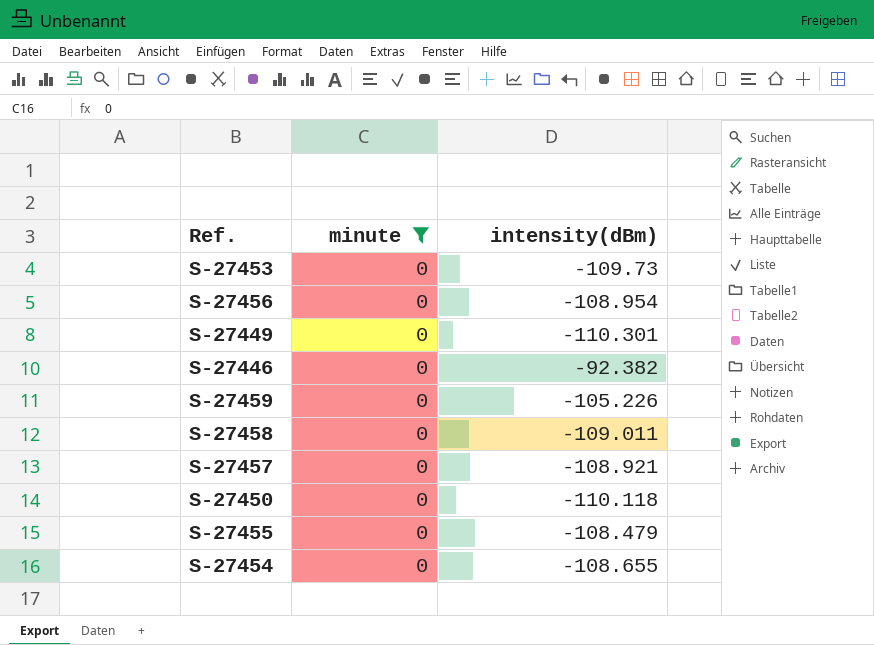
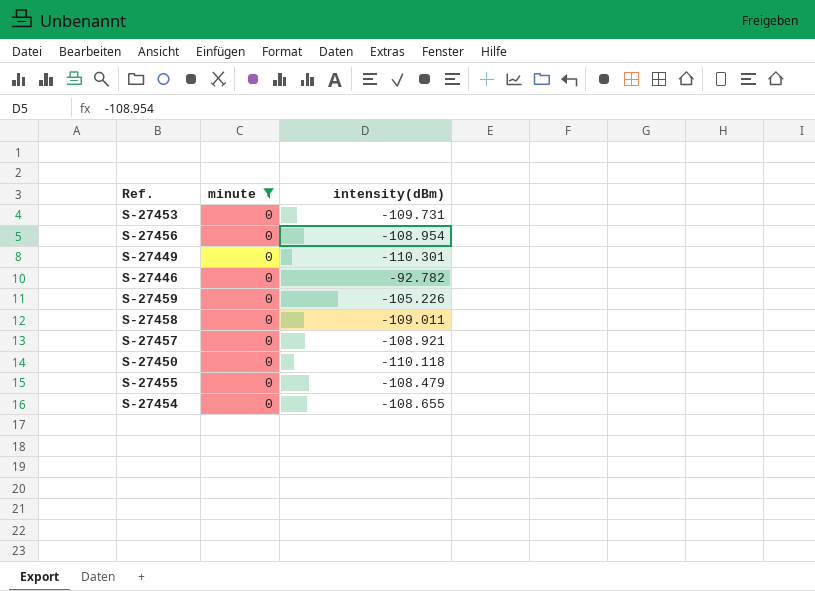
S-27453 | intensity(dBm): -109.73 -> -109.731
S-27446 | intensity(dBm): -92.382 -> -92.782

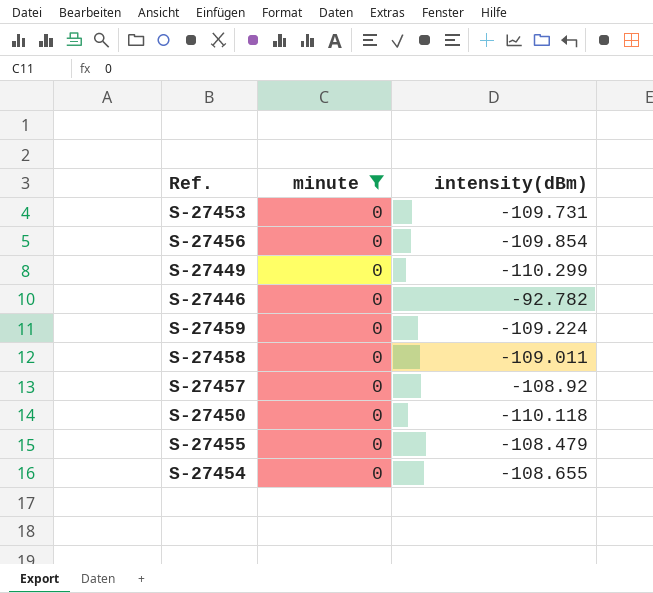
S-27456 | intensity(dBm): -108.954 -> -109.854
S-27449 | intensity(dBm): -110.301 -> -110.299
S-27459 | intensity(dBm): -105.226 -> -109.224
S-27457 | intensity(dBm): -108.921 -> -108.92

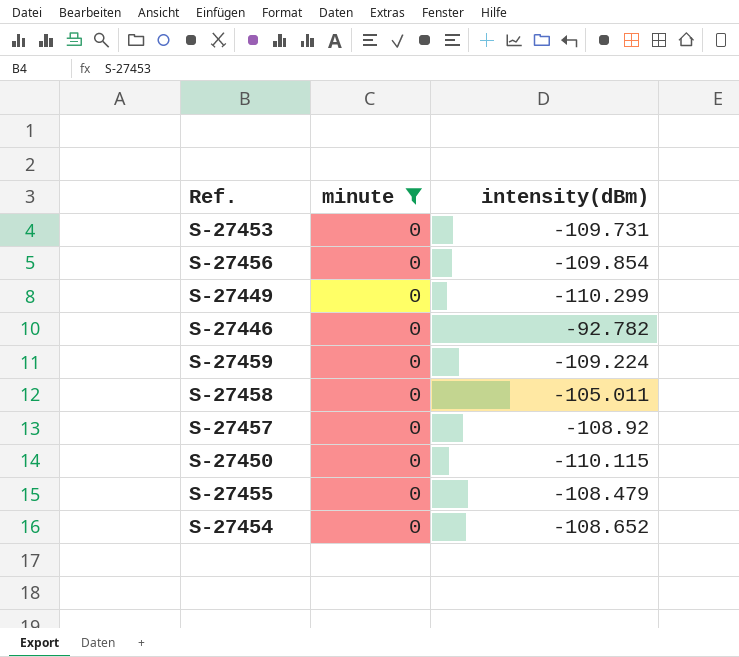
S-27458 | intensity(dBm): -109.011 -> -105.011
S-27450 | intensity(dBm): -110.118 -> -110.115
S-27454 | intensity(dBm): -108.655 -> -108.652

